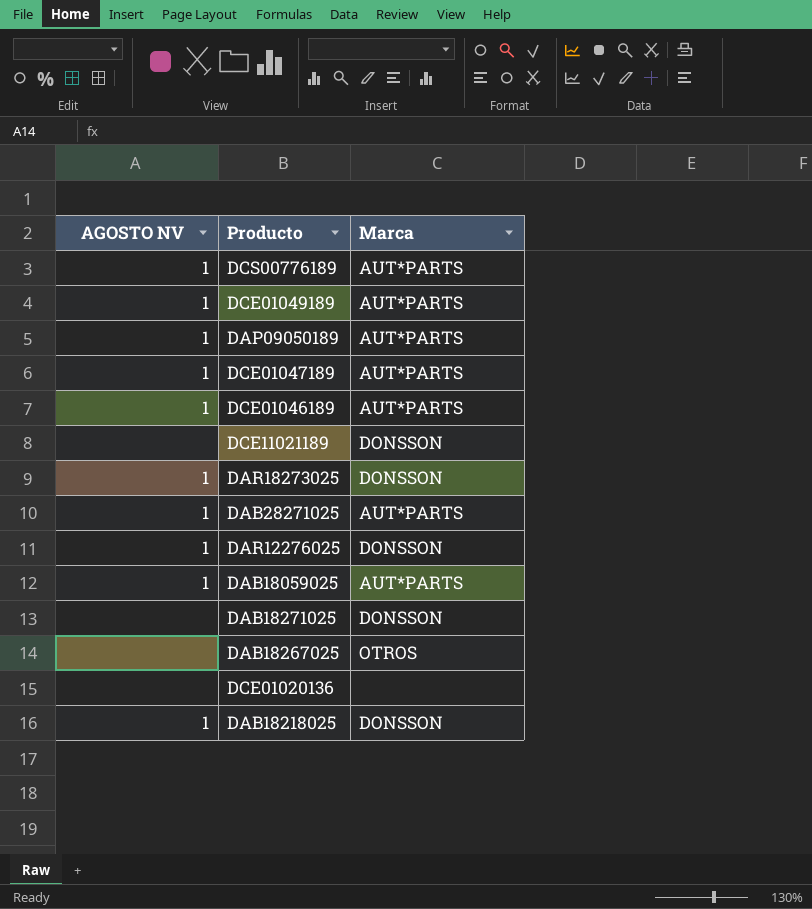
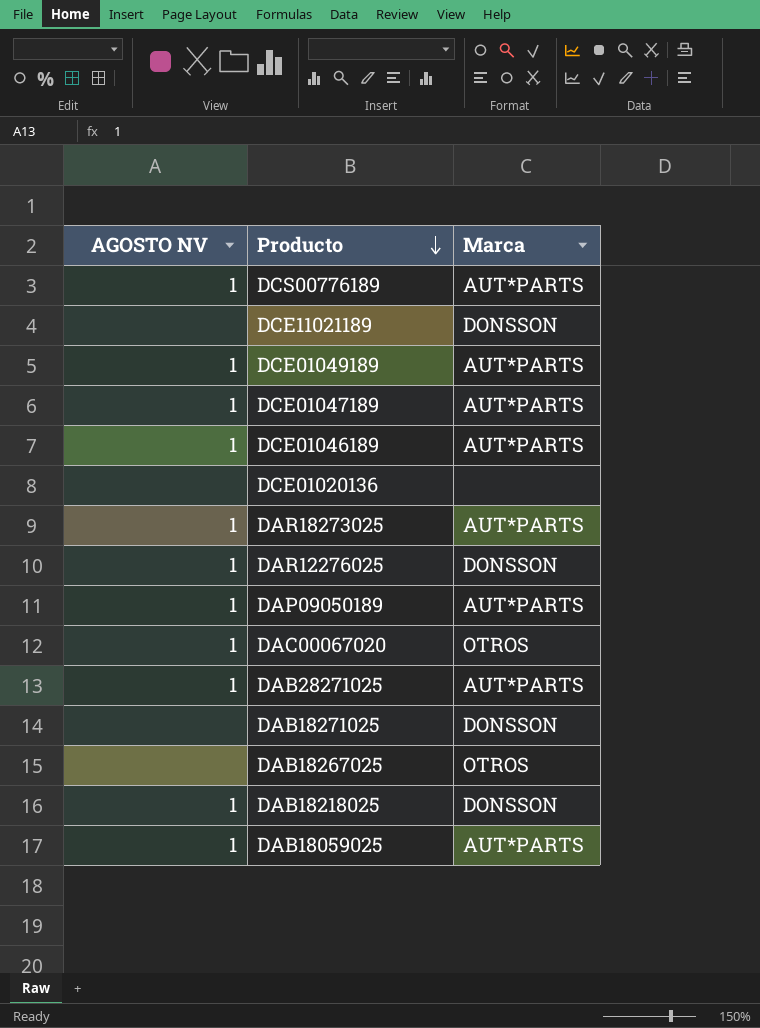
row order: none -> Producto descending
DAR18273025 | Marca: DONSSON -> AUT*PARTS
row DAC00067020: none -> 1 | OTROS

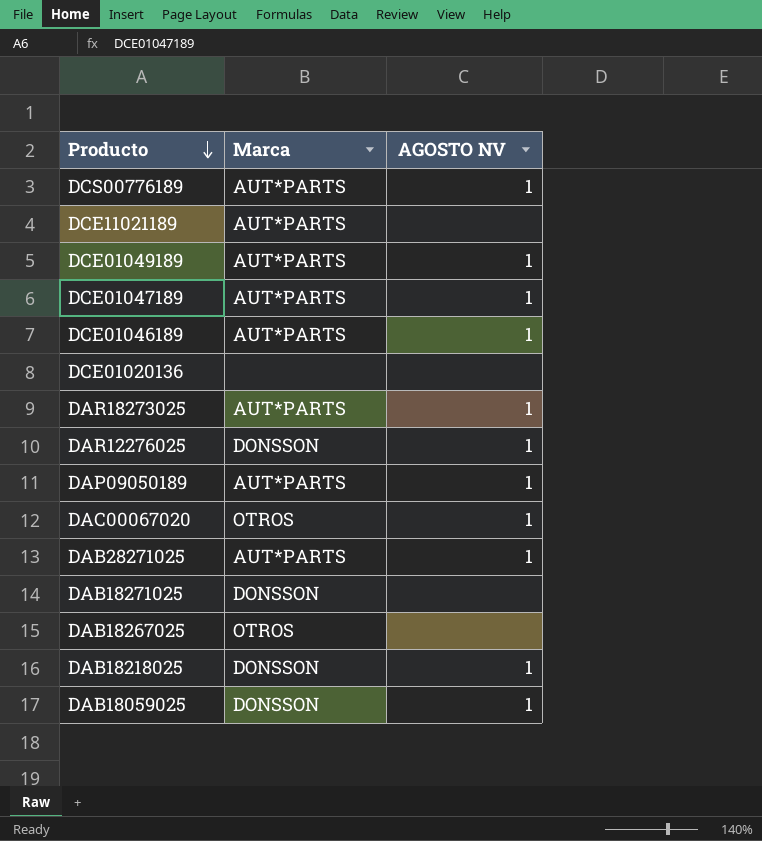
column AGOSTO NV | position: 1 -> 3
DCE11021189 | Marca: DONSSON -> AUT*PARTS
DAB18059025 | Marca: AUT*PARTS -> DONSSON

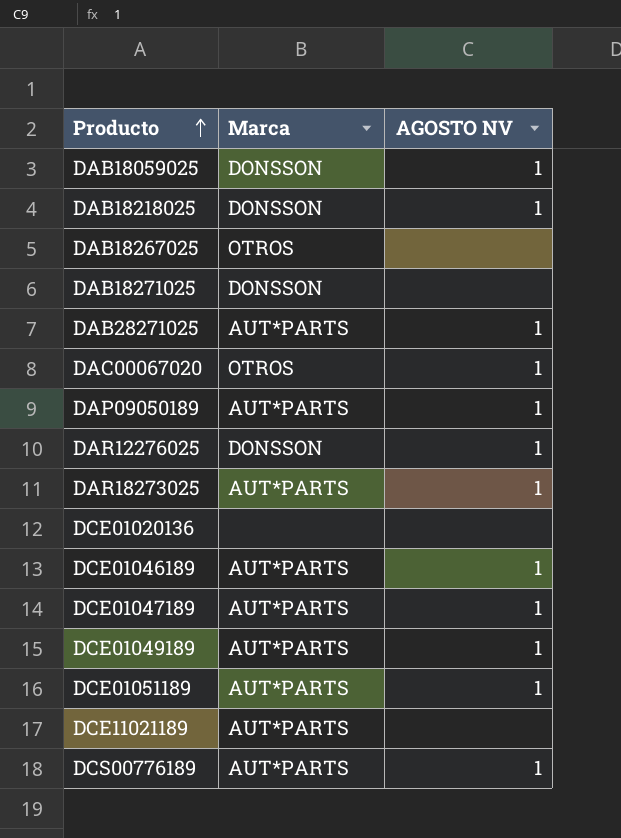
row order: Producto descending -> Producto ascending
row DCE01051189: none -> AUT*PARTS | 1

